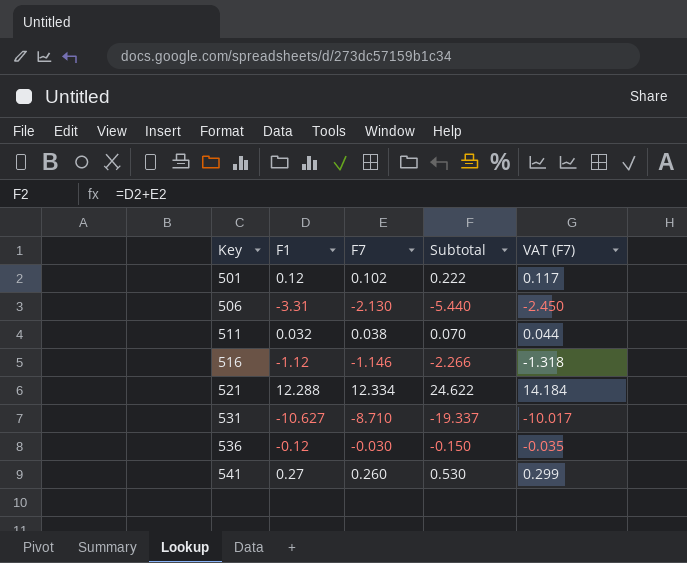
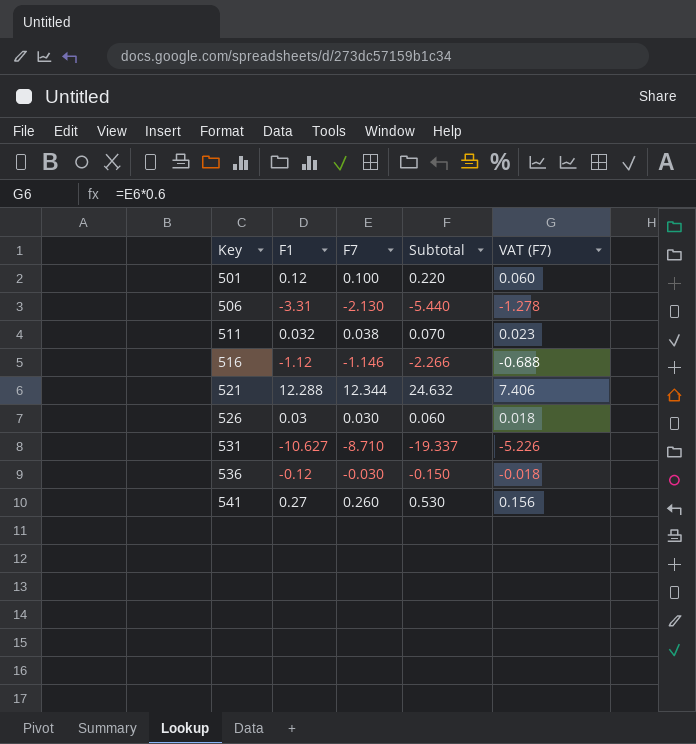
column VAT (F7) | formula: [F7] * 1.15 -> [F7] * 0.6
501 | F7: 0.102 -> 0.100
501 | Subtotal: 0.222 -> 0.220
521 | F7: 12.334 -> 12.344
521 | Subtotal: 24.622 -> 24.632
row 526: none -> 0.03 | 0.030 | 0.060 | 0.018

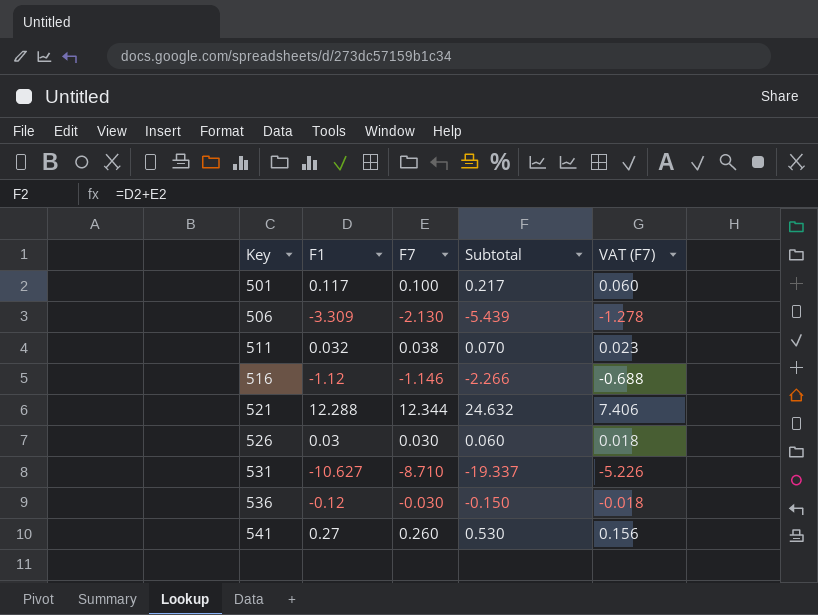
501 | F1: 0.12 -> 0.117
501 | Subtotal: 0.220 -> 0.217
506 | F1: -3.31 -> -3.309
506 | Subtotal: -5.440 -> -5.439

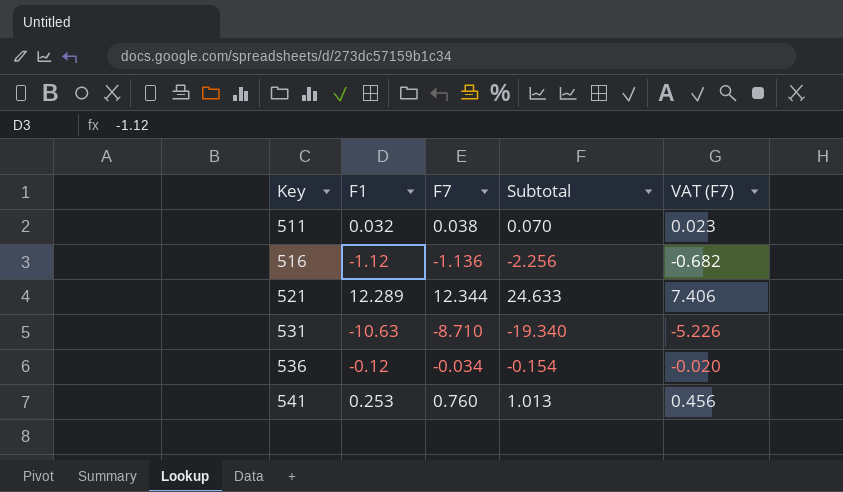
row 501: 0.117 | 0.100 | 0.217 | 0.060 -> none
row 506: -3.309 | -2.130 | -5.439 | -1.278 -> none
row 526: 0.03 | 0.030 | 0.060 | 0.018 -> none
516 | F7: -1.146 -> -1.136
516 | Subtotal: -2.266 -> -2.256
516 | VAT (F7): -0.688 -> -0.682
521 | F1: 12.288 -> 12.289
521 | Subtotal: 24.632 -> 24.633
531 | F1: -10.627 -> -10.63
531 | Subtotal: -19.337 -> -19.340
536 | F7: -0.030 -> -0.034
536 | Subtotal: -0.150 -> -0.154
536 | VAT (F7): -0.018 -> -0.020
541 | F1: 0.27 -> 0.253
541 | F7: 0.260 -> 0.760
541 | Subtotal: 0.530 -> 1.013
541 | VAT (F7): 0.156 -> 0.456

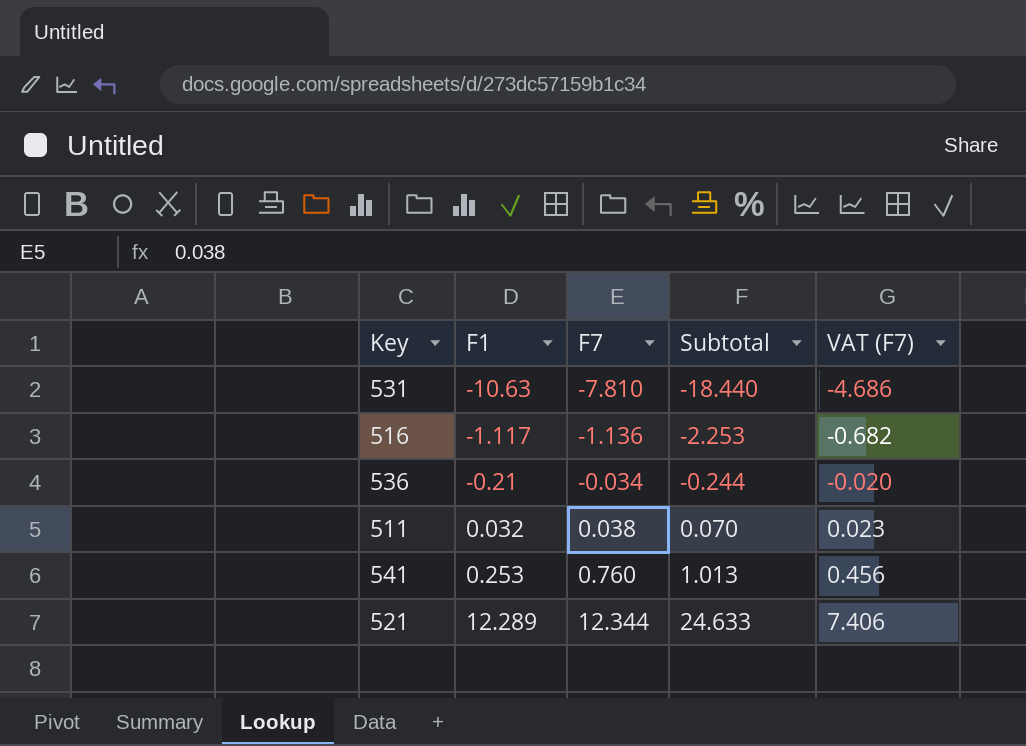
row order: Key ascending -> F1 ascending
531 | F7: -8.710 -> -7.810
531 | Subtotal: -19.340 -> -18.440
531 | VAT (F7): -5.226 -> -4.686
516 | F1: -1.12 -> -1.117
516 | Subtotal: -2.256 -> -2.253
536 | F1: -0.12 -> -0.21
536 | Subtotal: -0.154 -> -0.244

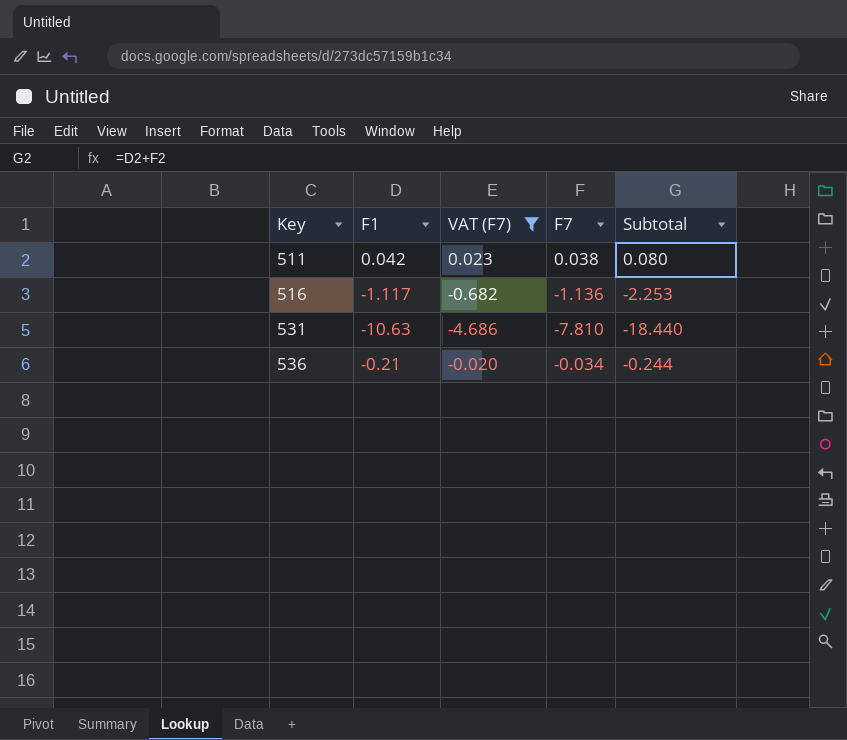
filter: none -> VAT (F7) <= 0.023
row order: F1 ascending -> Key ascending
column VAT (F7) | position: 5 -> 3
511 | F1: 0.032 -> 0.042
511 | Subtotal: 0.070 -> 0.080

